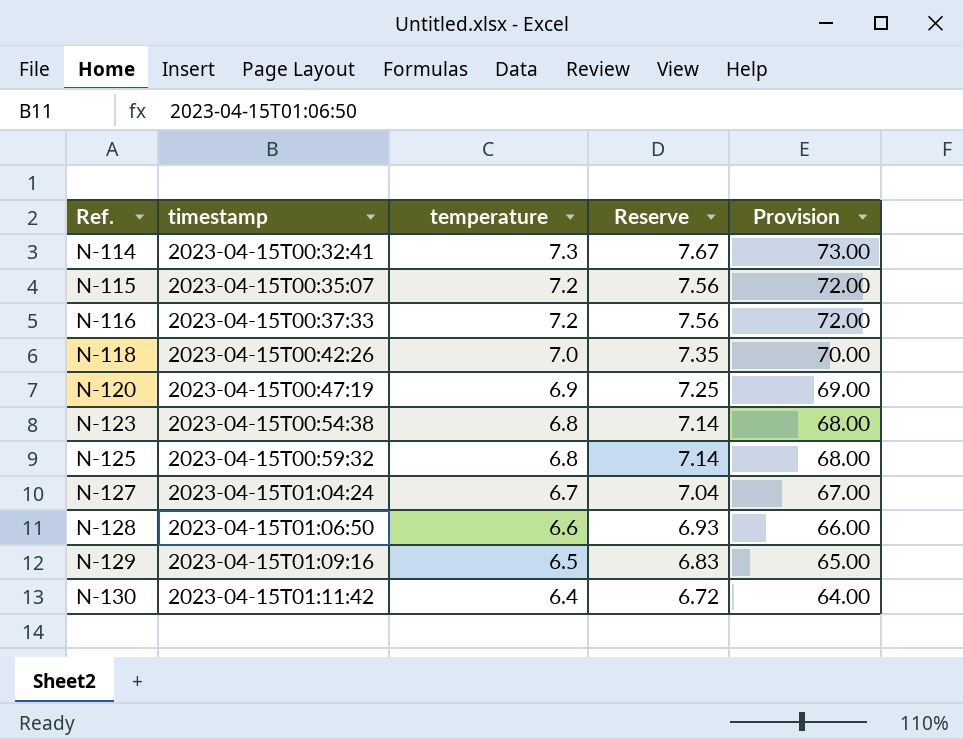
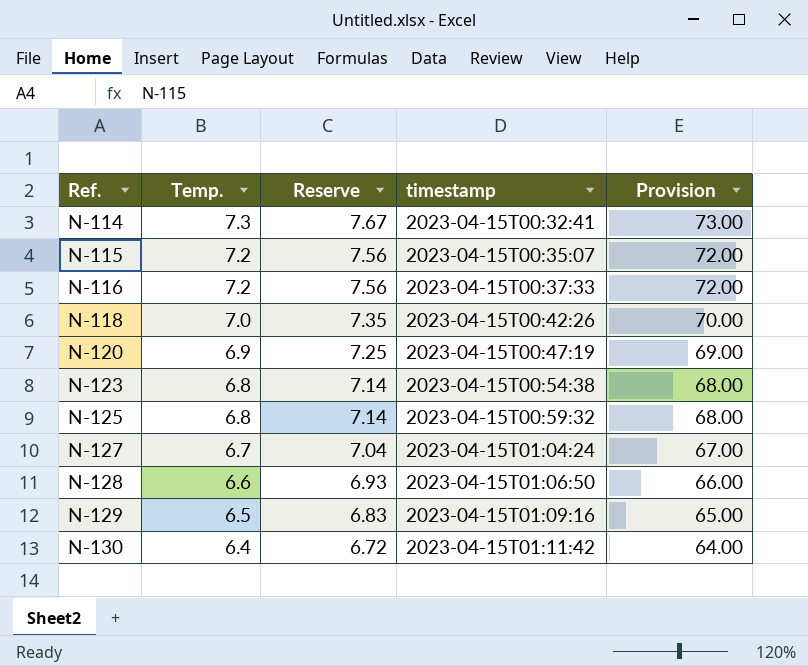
column name: temperature -> Temp.
column timestamp | position: 2 -> 4

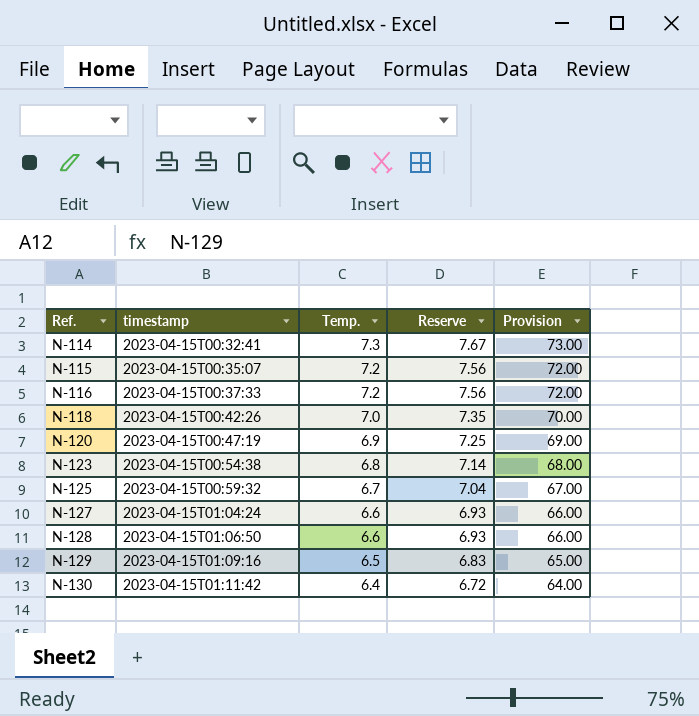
column timestamp | position: 4 -> 2
N-125 | Temp.: 6.8 -> 6.7
N-125 | Reserve: 7.14 -> 7.04
N-125 | Provision: 68.00 -> 67.00
N-127 | Temp.: 6.7 -> 6.6
N-127 | Reserve: 7.04 -> 6.93
N-127 | Provision: 67.00 -> 66.00

